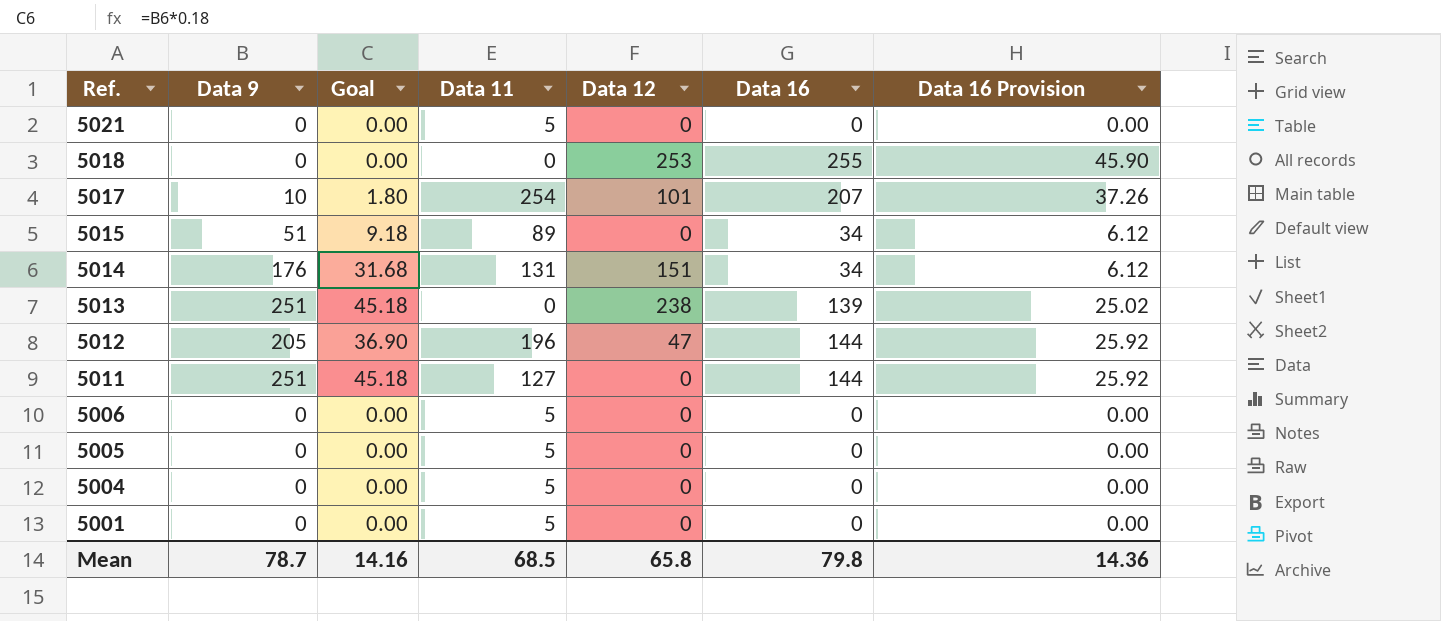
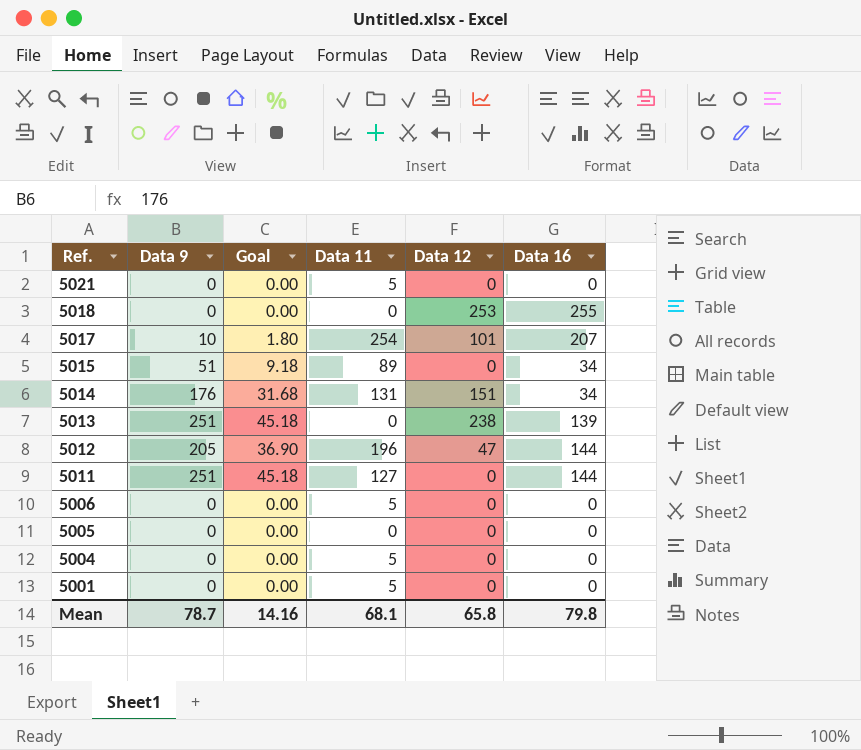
column Data 16 Provision | formula: [Data 16] * 0.18 -> none
5005 | Data 11: 5 -> 0
Mean | Data 11: 68.5 -> 68.1

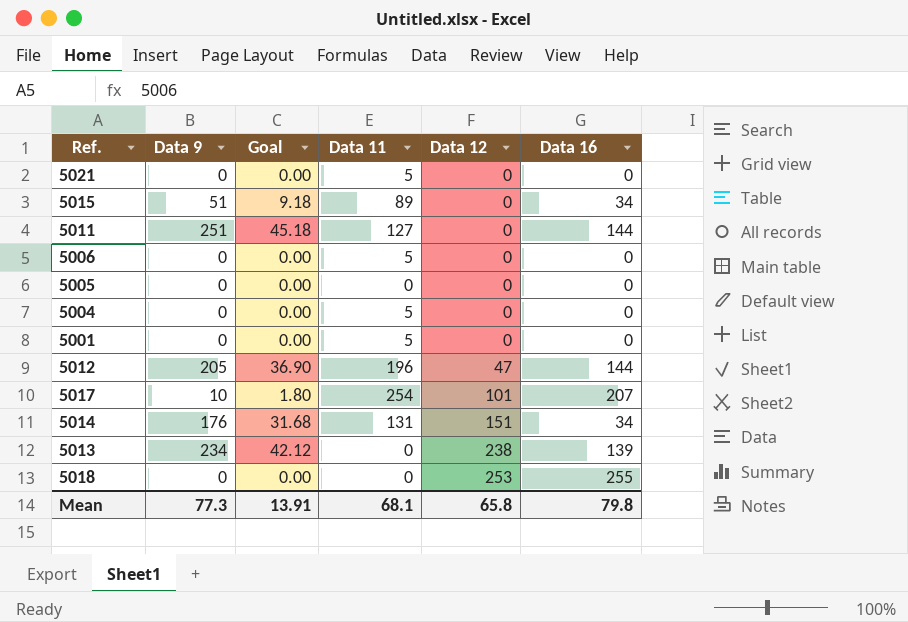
row order: Ref. descending -> Data 12 ascending
5013 | Data 9: 251 -> 234
5013 | Goal: 45.18 -> 42.12
Mean | Data 9: 78.7 -> 77.3
Mean | Goal: 14.16 -> 13.91

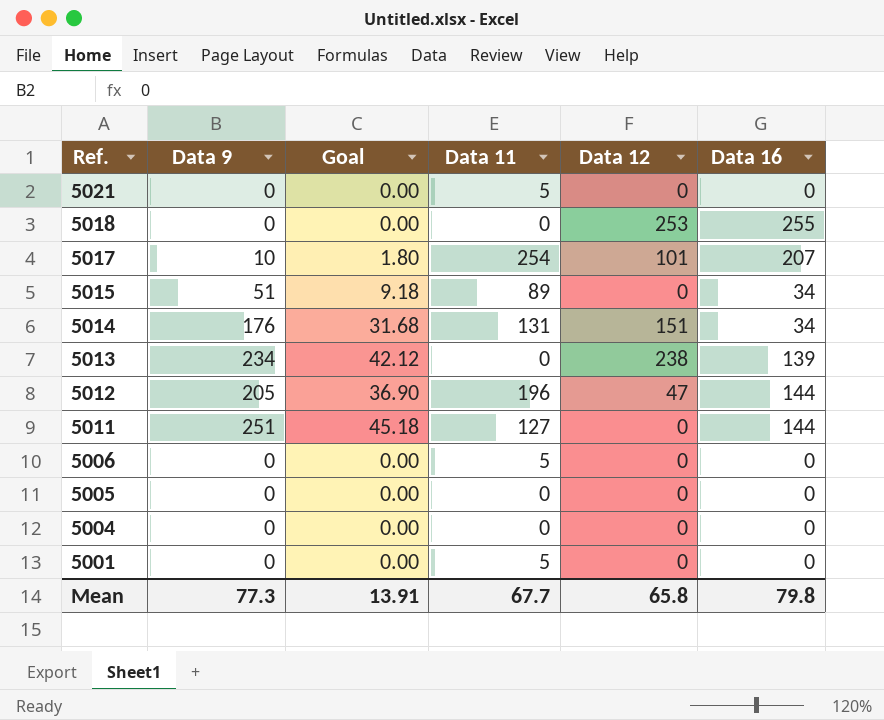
row order: Data 12 ascending -> Ref. descending
5004 | Data 11: 5 -> 0
Mean | Data 11: 68.1 -> 67.7

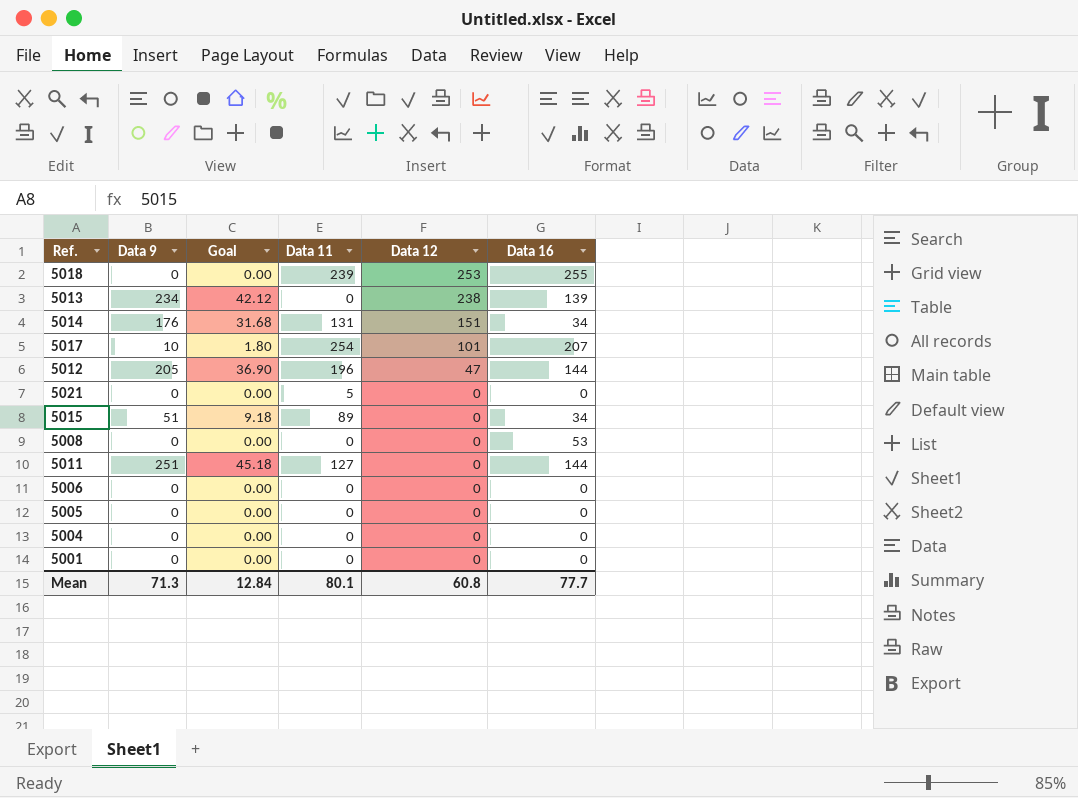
row order: Ref. descending -> Data 12 descending
5018 | Data 11: 0 -> 239
row 5008: none -> 0 | 0.00 | 0 | 0 | 53
5006 | Data 11: 5 -> 0
5001 | Data 11: 5 -> 0
Mean | Data 9: 77.3 -> 71.3
Mean | Goal: 13.91 -> 12.84
Mean | Data 11: 67.7 -> 80.1
Mean | Data 12: 65.8 -> 60.8
Mean | Data 16: 79.8 -> 77.7

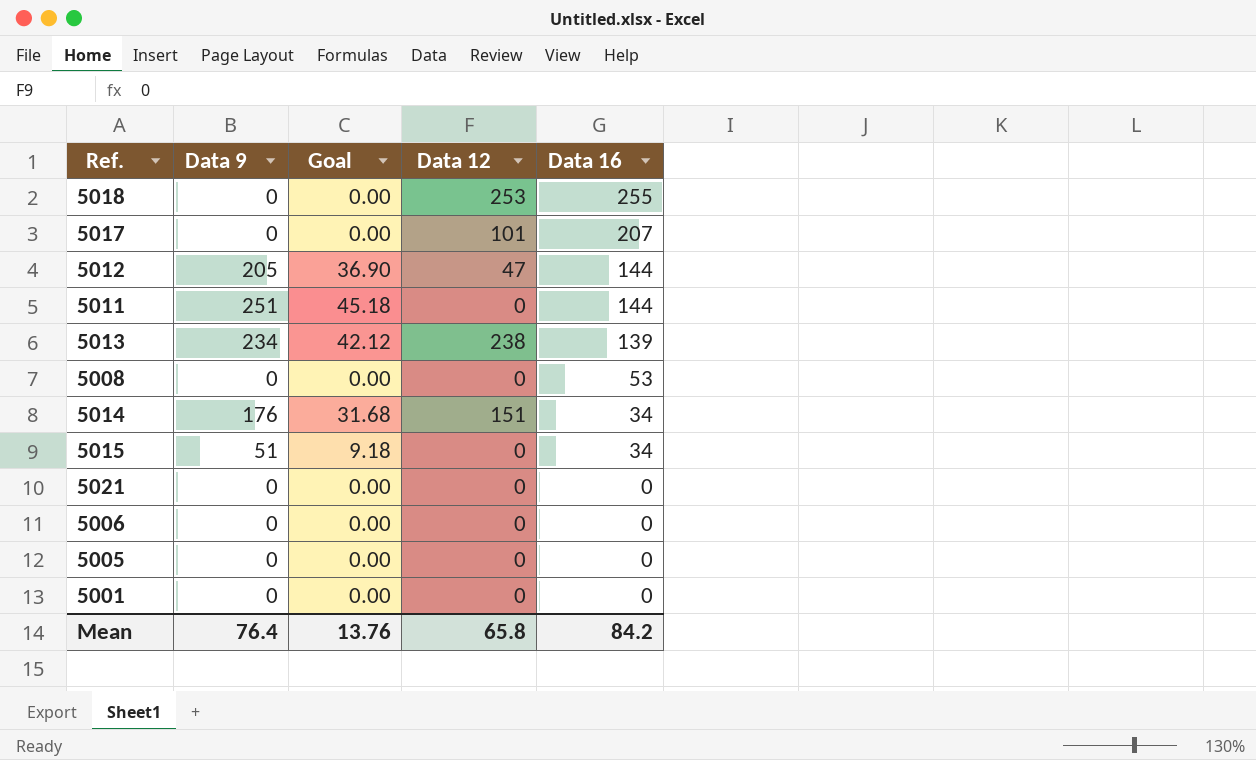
row order: Data 12 descending -> Data 16 descending
column Data 11 | position: 4 -> none
row 5004: 0 | 0.00 | 0 | 0 | 0 -> none
5017 | Data 9: 10 -> 0
5017 | Goal: 1.80 -> 0.00
Mean | Data 9: 71.3 -> 76.4
Mean | Goal: 12.84 -> 13.76
Mean | Data 12: 60.8 -> 65.8
Mean | Data 16: 77.7 -> 84.2

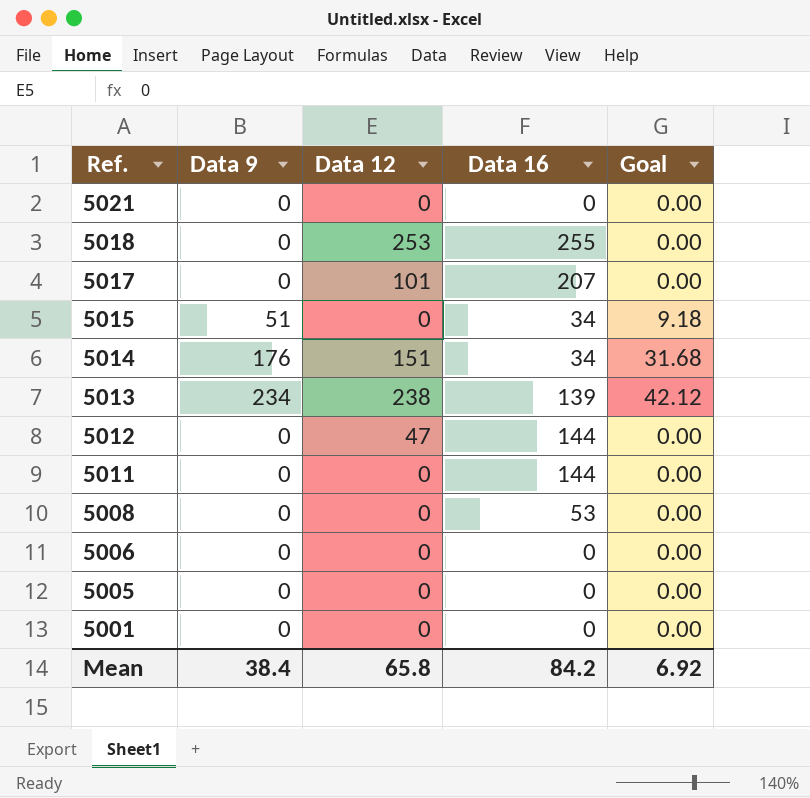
row order: Data 16 descending -> Ref. descending
column Goal | position: 3 -> 5
5012 | Data 9: 205 -> 0
5012 | Goal: 36.90 -> 0.00
5011 | Data 9: 251 -> 0
5011 | Goal: 45.18 -> 0.00
Mean | Data 9: 76.4 -> 38.4
Mean | Goal: 13.76 -> 6.92

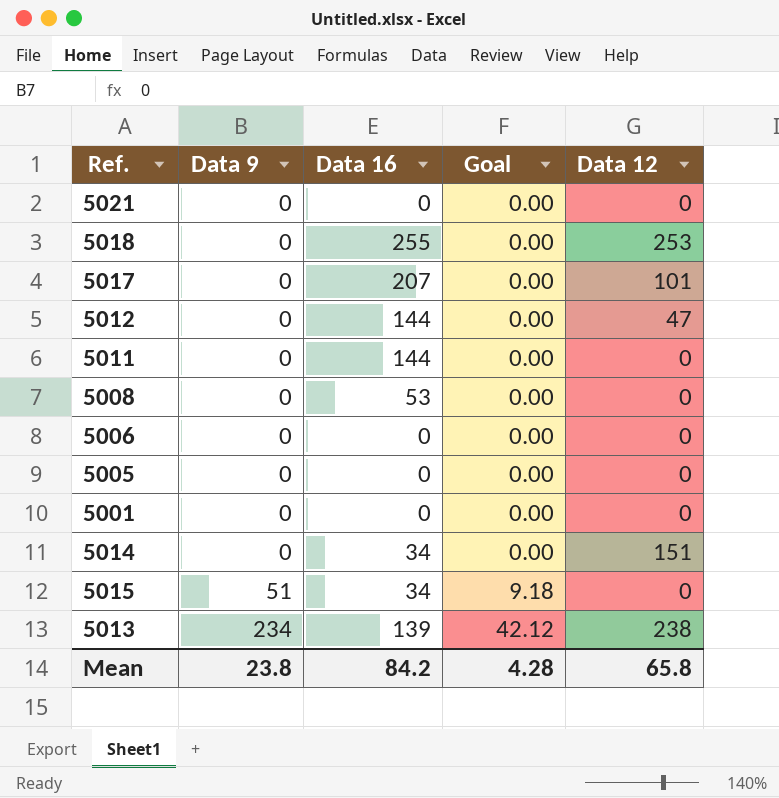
row order: Ref. descending -> Data 9 ascending
column Data 12 | position: 3 -> 5
5014 | Data 9: 176 -> 0
5014 | Goal: 31.68 -> 0.00
Mean | Data 9: 38.4 -> 23.8
Mean | Goal: 6.92 -> 4.28

